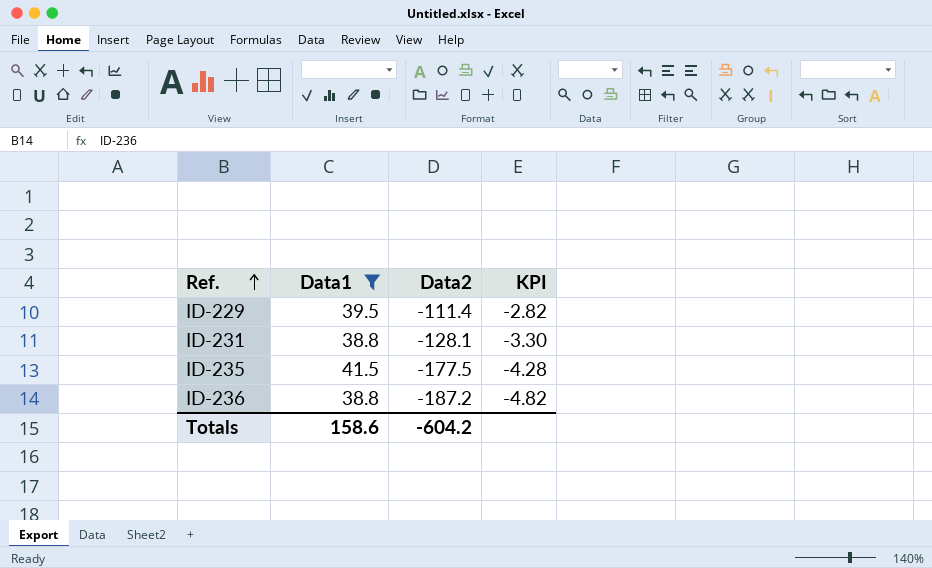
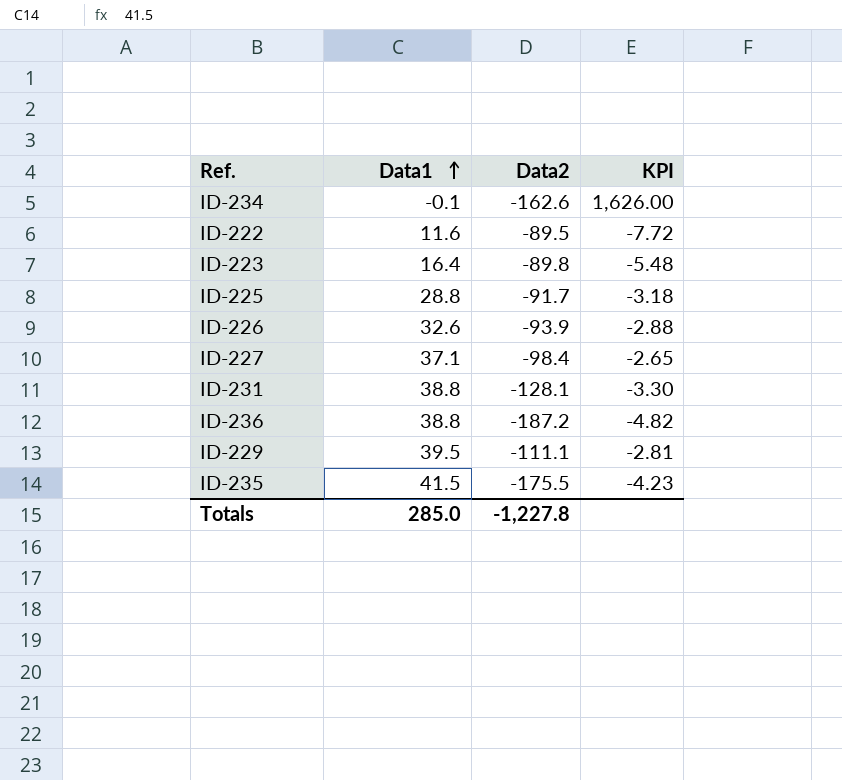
filter: Data1 >= 38.8 -> none
row order: Ref. ascending -> Data1 ascending
ID-229 | Data2: -111.4 -> -111.1
ID-229 | KPI: -2.82 -> -2.81
ID-235 | Data2: -177.5 -> -175.5
ID-235 | KPI: -4.28 -> -4.23
Totals | Data1: 158.6 -> 285.0
Totals | Data2: -604.2 -> -1,227.8

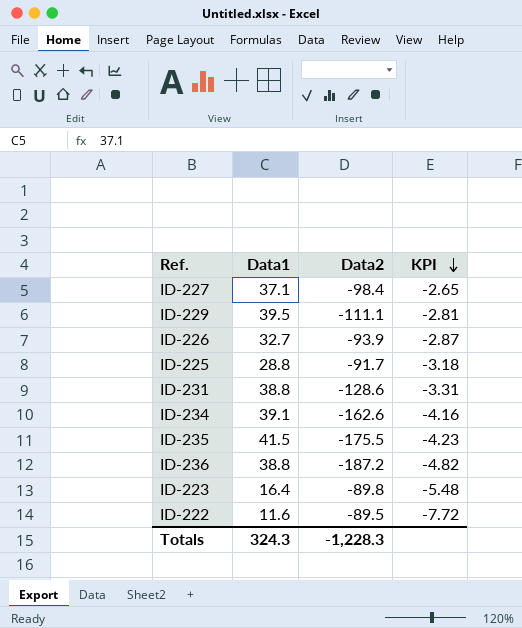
row order: Data1 ascending -> KPI descending
ID-226 | Data1: 32.6 -> 32.7
ID-226 | KPI: -2.88 -> -2.87
ID-231 | Data2: -128.1 -> -128.6
ID-231 | KPI: -3.30 -> -3.31
ID-234 | Data1: -0.1 -> 39.1
ID-234 | KPI: 1,626.00 -> -4.16
Totals | Data1: 285.0 -> 324.3
Totals | Data2: -1,227.8 -> -1,228.3

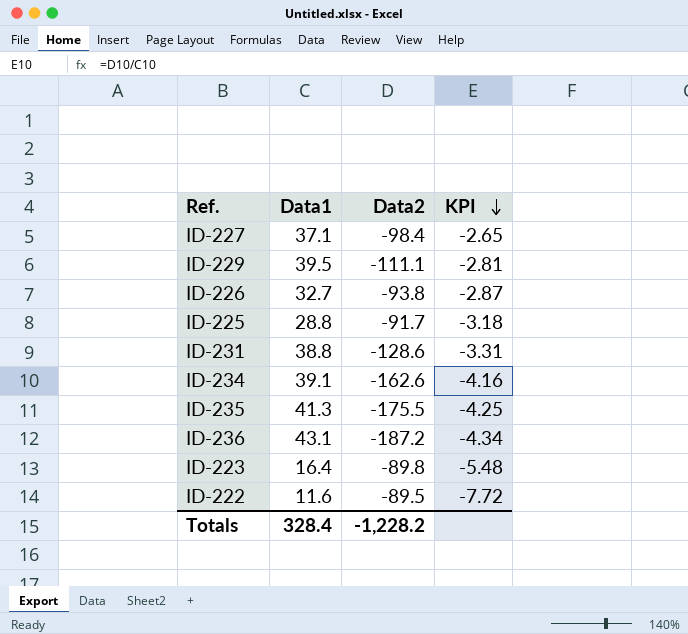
ID-226 | Data2: -93.9 -> -93.8
ID-235 | Data1: 41.5 -> 41.3
ID-235 | KPI: -4.23 -> -4.25
ID-236 | Data1: 38.8 -> 43.1
ID-236 | KPI: -4.82 -> -4.34
Totals | Data1: 324.3 -> 328.4
Totals | Data2: -1,228.3 -> -1,228.2

